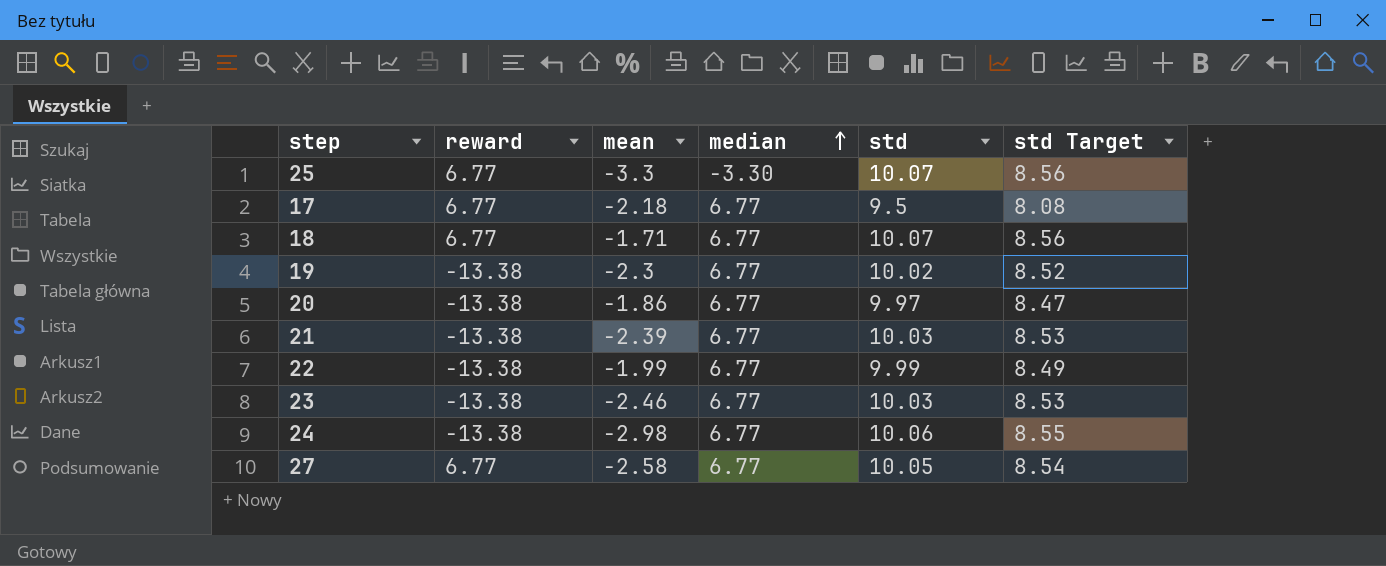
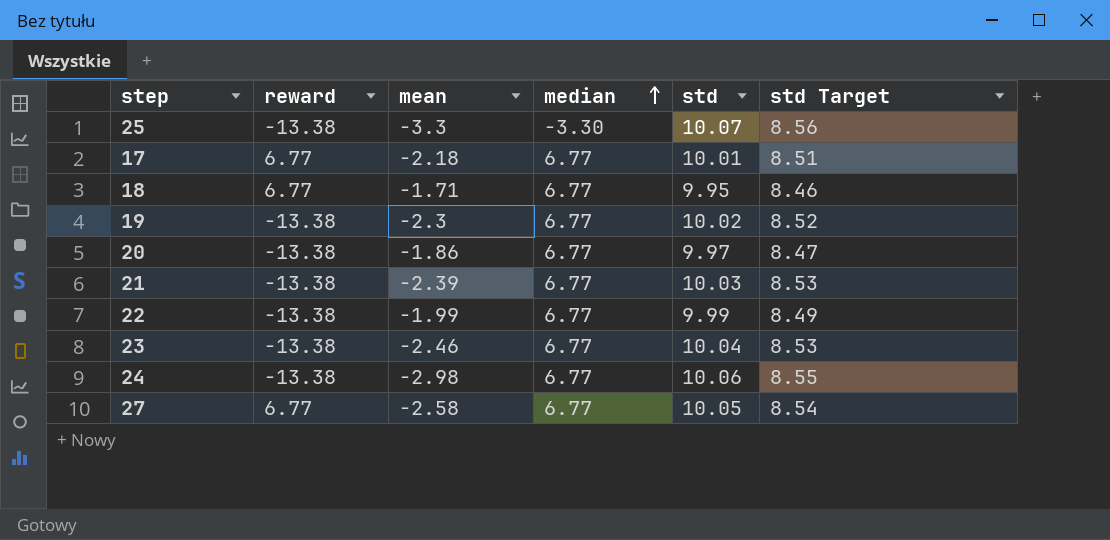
25 | reward: 6.77 -> -13.38
17 | std: 9.5 -> 10.01
17 | std Target: 8.08 -> 8.51
18 | std: 10.07 -> 9.95
18 | std Target: 8.56 -> 8.46
23 | std: 10.03 -> 10.04

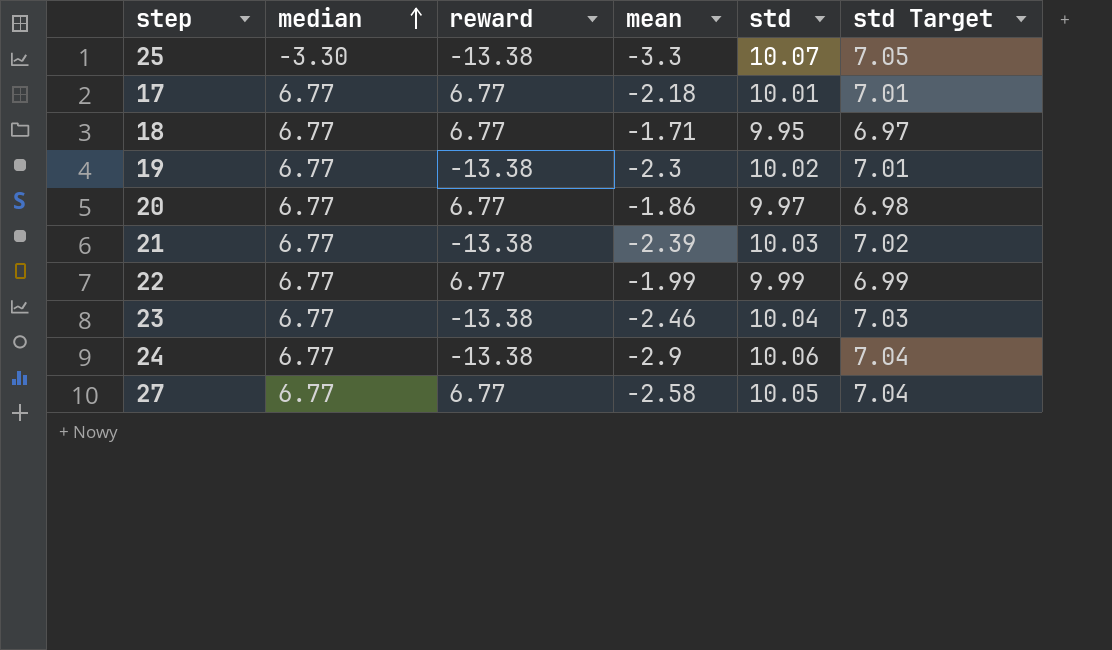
column median | position: 4 -> 2
column std Target | formula: [std] * 0.85 -> [std] * 0.7
20 | reward: -13.38 -> 6.77
22 | reward: -13.38 -> 6.77
24 | mean: -2.98 -> -2.9

